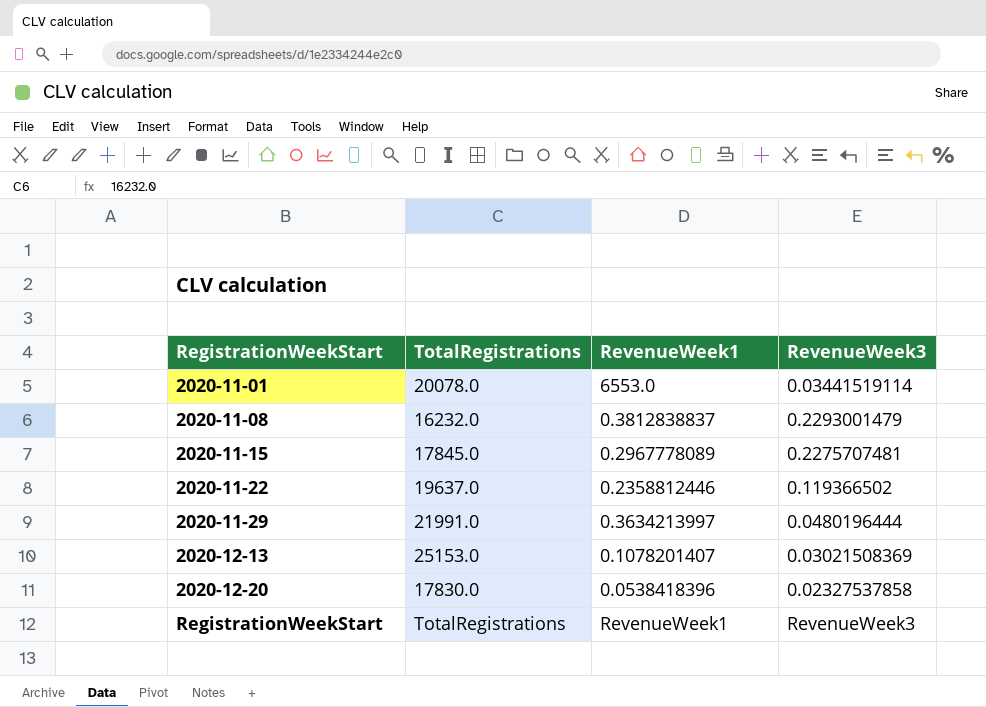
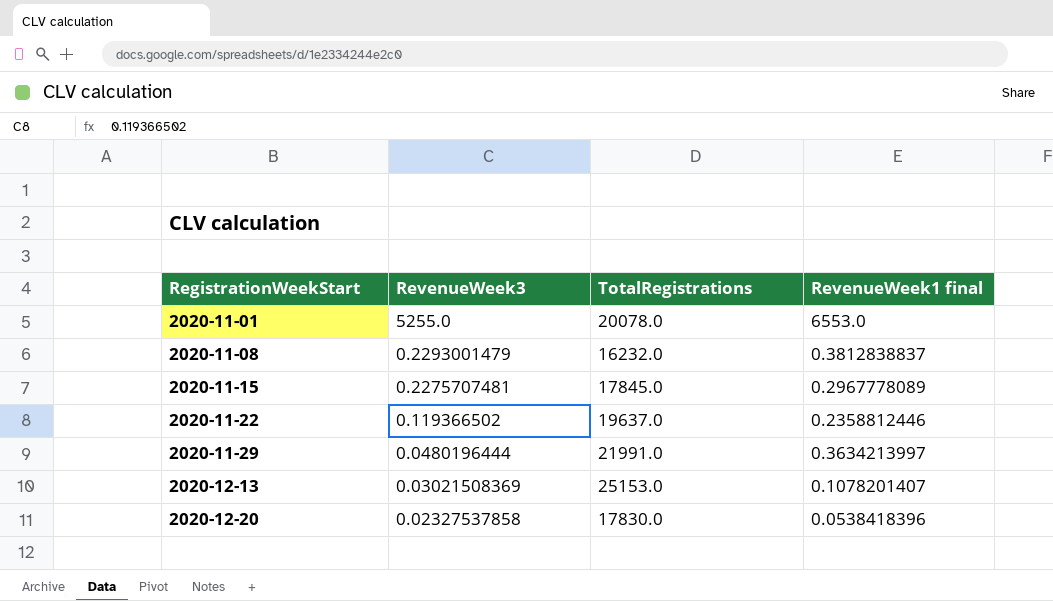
column RevenueWeek3 | position: 4 -> 2
column name: RevenueWeek1 -> RevenueWeek1 final
row RegistrationWeekStart: TotalRegistrations | RevenueWeek1 | RevenueWeek3 -> none
2020-11-01 | RevenueWeek3: 0.03441519114 -> 5255.0

